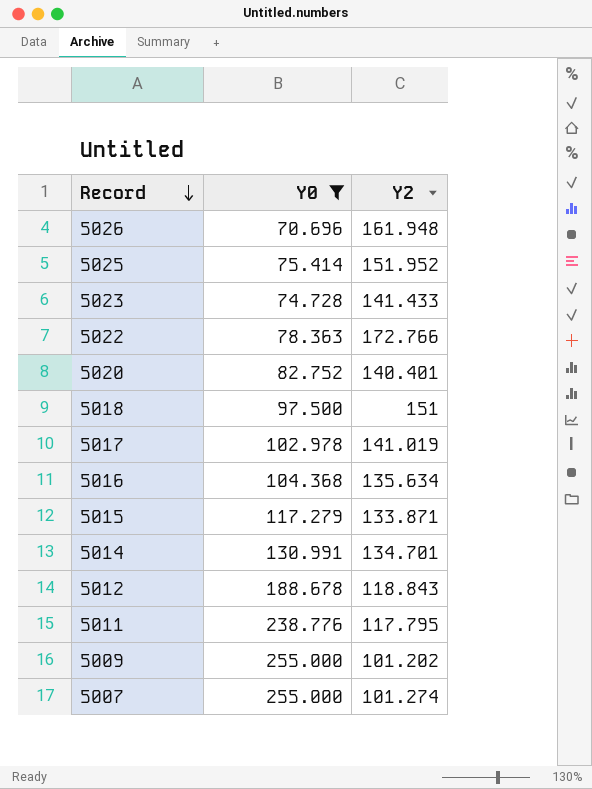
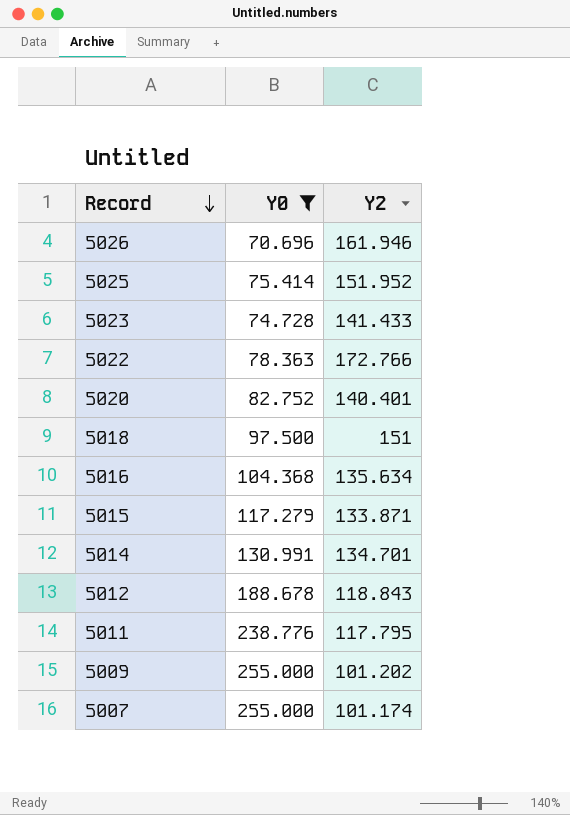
row 5017: 102.978 | 141.019 -> none
5026 | Y2: 161.948 -> 161.946
5007 | Y2: 101.274 -> 101.174

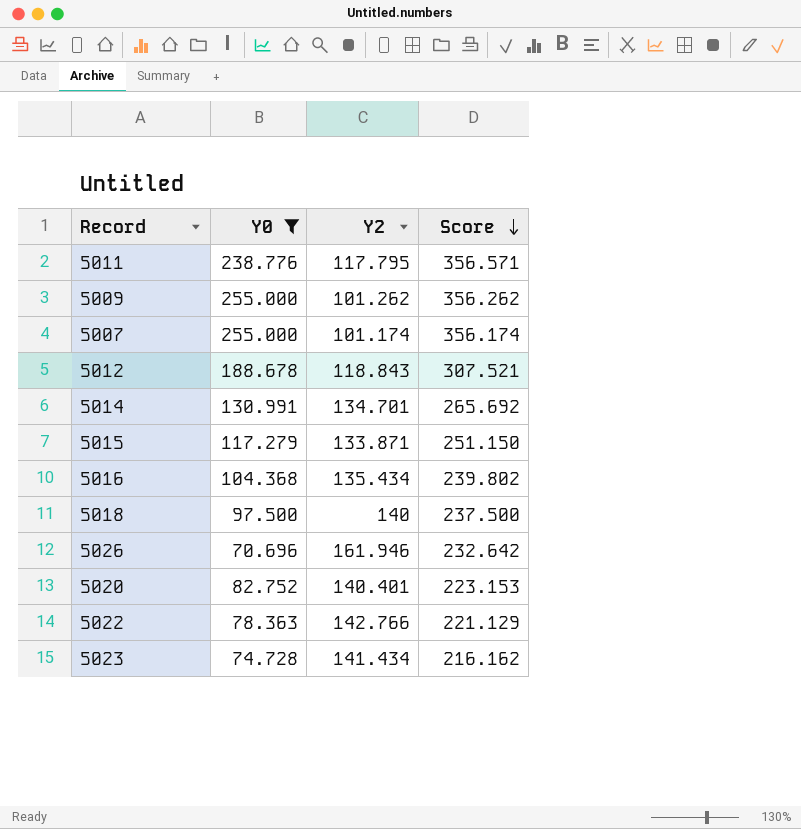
row order: Record descending -> Score descending
column Score | formula: none -> [Y0] + [Y2]
row 5025: 75.414 | 151.952 -> none
5009 | Y2: 101.202 -> 101.262
5016 | Y2: 135.634 -> 135.434
5018 | Y2: 151 -> 140
5022 | Y2: 172.766 -> 142.766
5023 | Y2: 141.433 -> 141.434

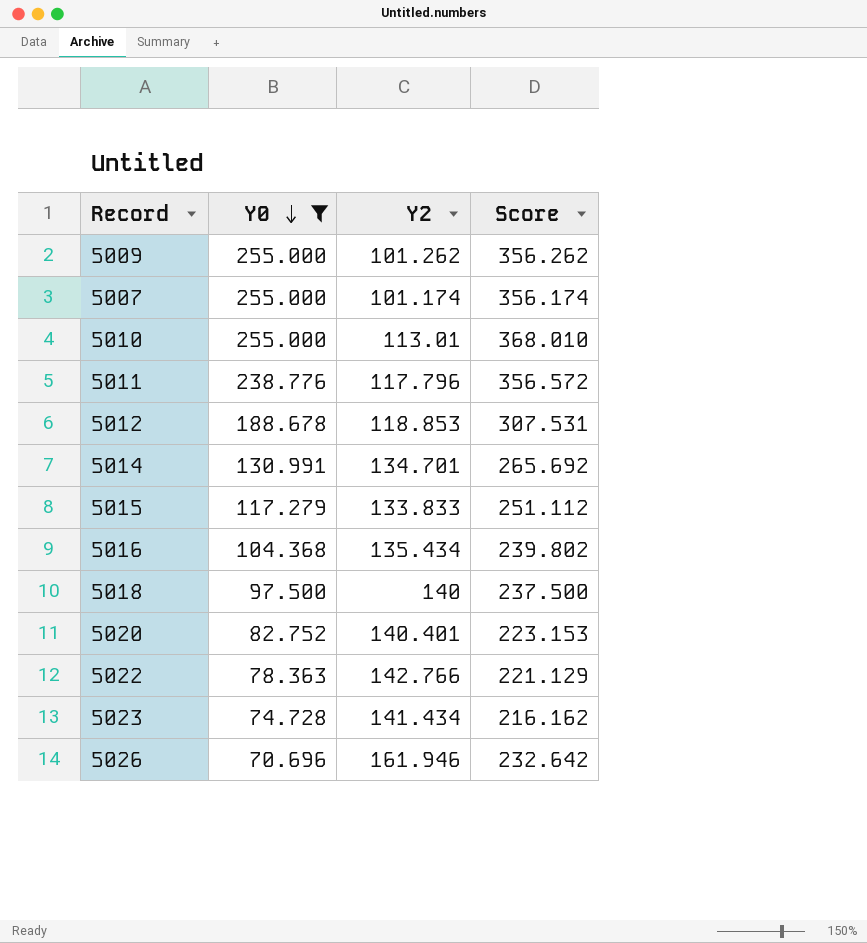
row order: Score descending -> Y0 descending
row 5010: none -> 255.000 | 113.01 | 368.010
5011 | Y2: 117.795 -> 117.796
5011 | Score: 356.571 -> 356.572
5012 | Y2: 118.843 -> 118.853
5012 | Score: 307.521 -> 307.531
5015 | Y2: 133.871 -> 133.833
5015 | Score: 251.150 -> 251.112

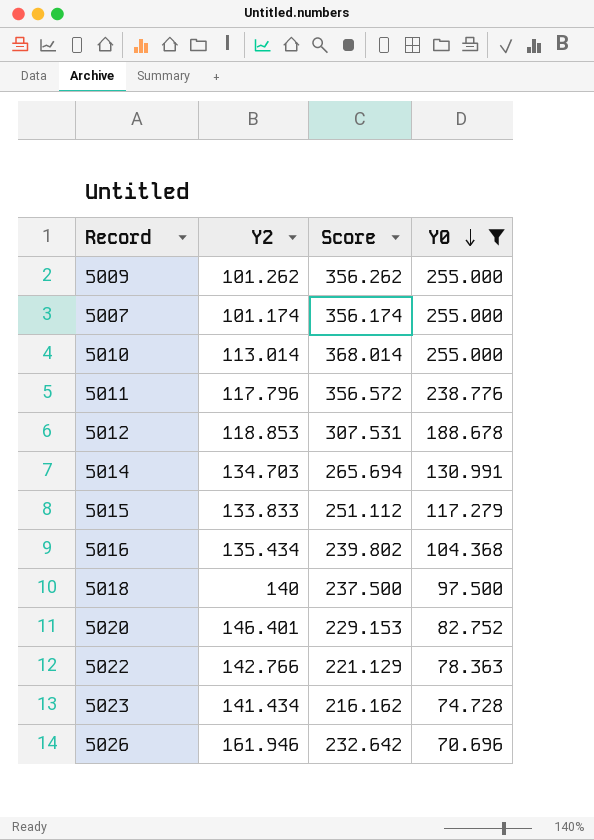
column Y0 | position: 2 -> 4
5010 | Y2: 113.01 -> 113.014
5010 | Score: 368.010 -> 368.014
5014 | Y2: 134.701 -> 134.703
5014 | Score: 265.692 -> 265.694
5020 | Y2: 140.401 -> 146.401
5020 | Score: 223.153 -> 229.153

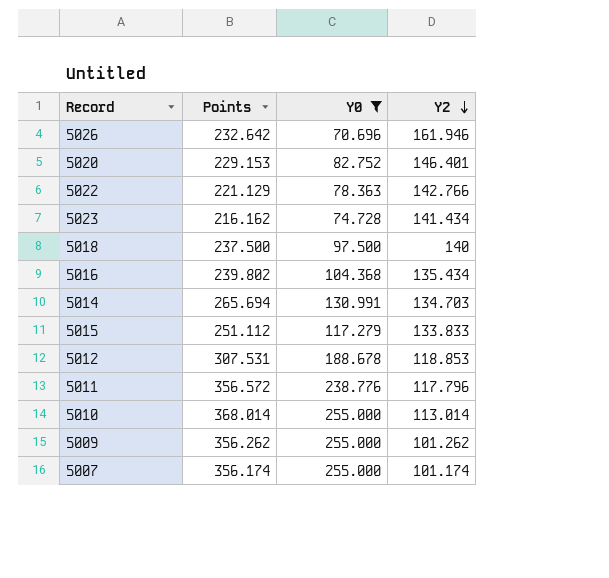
row order: Y0 descending -> Y2 descending
column name: Score -> Points
column Y2 | position: 2 -> 4

